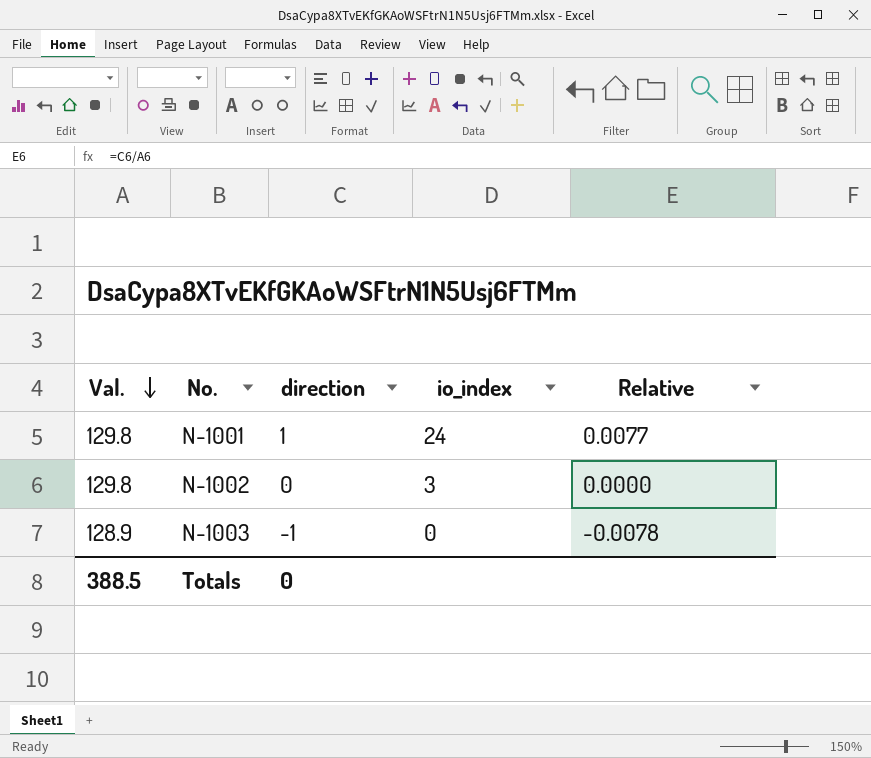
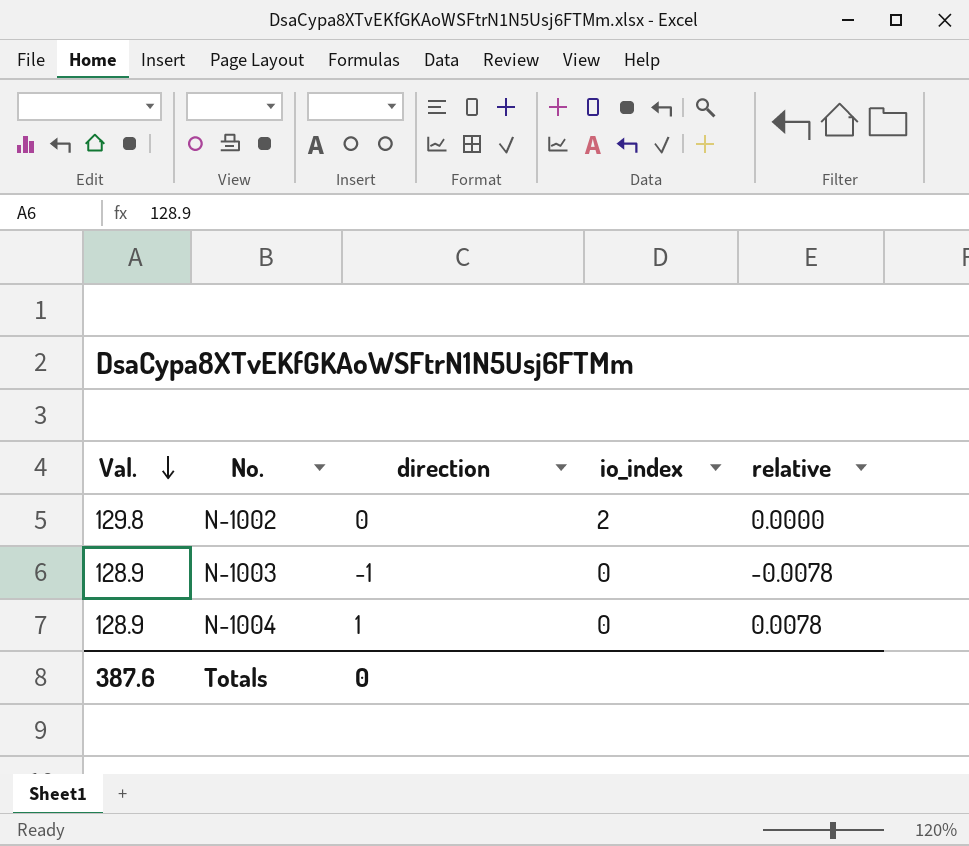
column name: Relative -> relative
row N-1001: 129.8 | 1 | 24 | 0.0077 -> none
N-1002 | io_index: 3 -> 2
row N-1004: none -> 128.9 | 1 | 0 | 0.0078
Totals | Val.: 388.5 -> 387.6

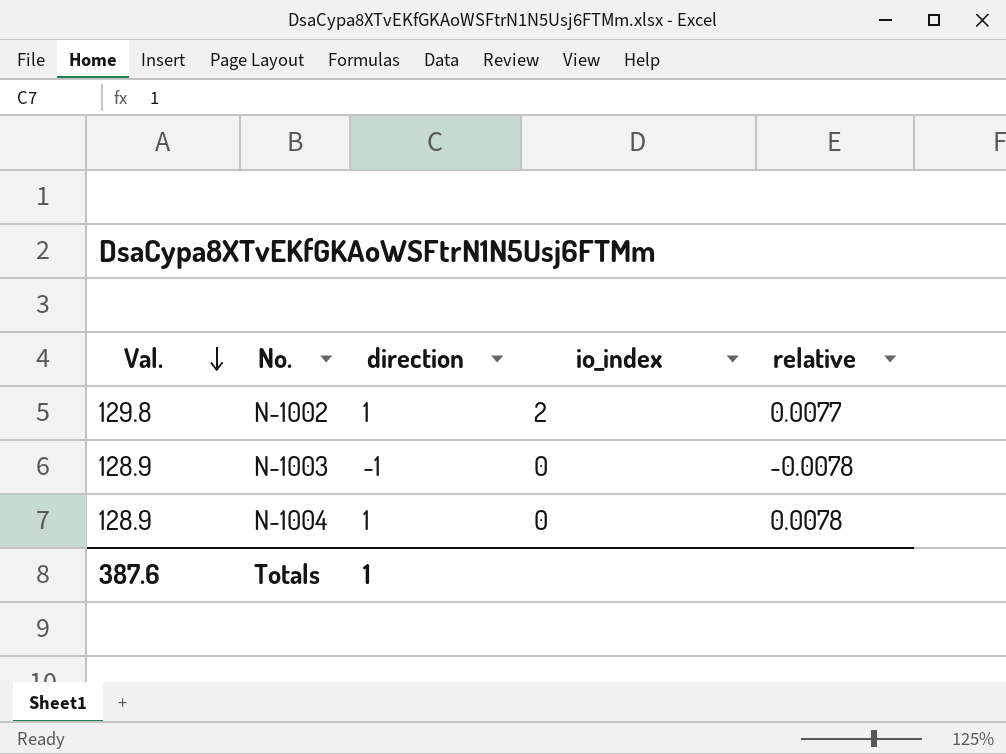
N-1002 | direction: 0 -> 1
N-1002 | relative: 0.0000 -> 0.0077
Totals | direction: 0 -> 1

